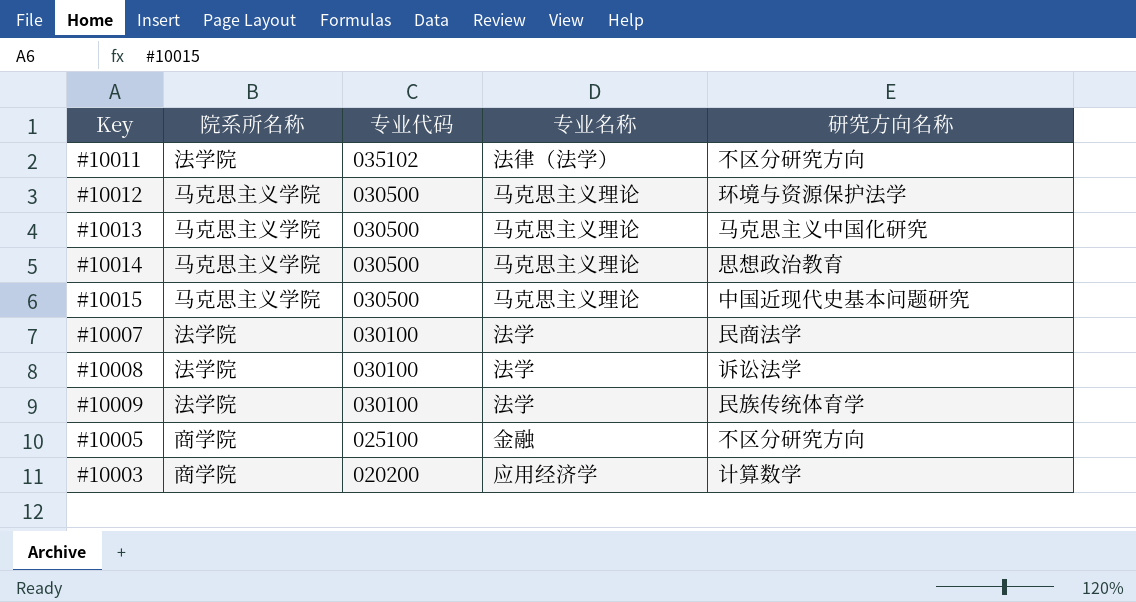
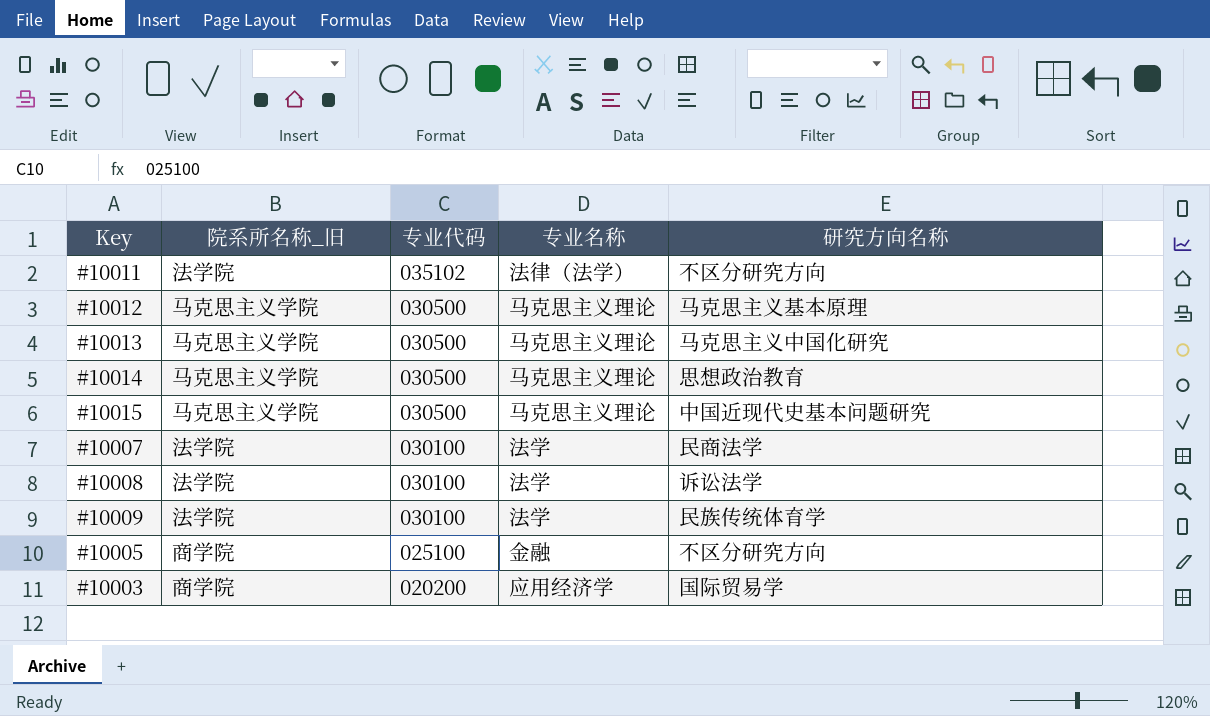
column name: 院系所名称 -> 院系所名称_旧
#10012 | 研究方向名称: 环境与资源保护法学 -> 马克思主义基本原理
#10003 | 研究方向名称: 计算数学 -> 国际贸易学

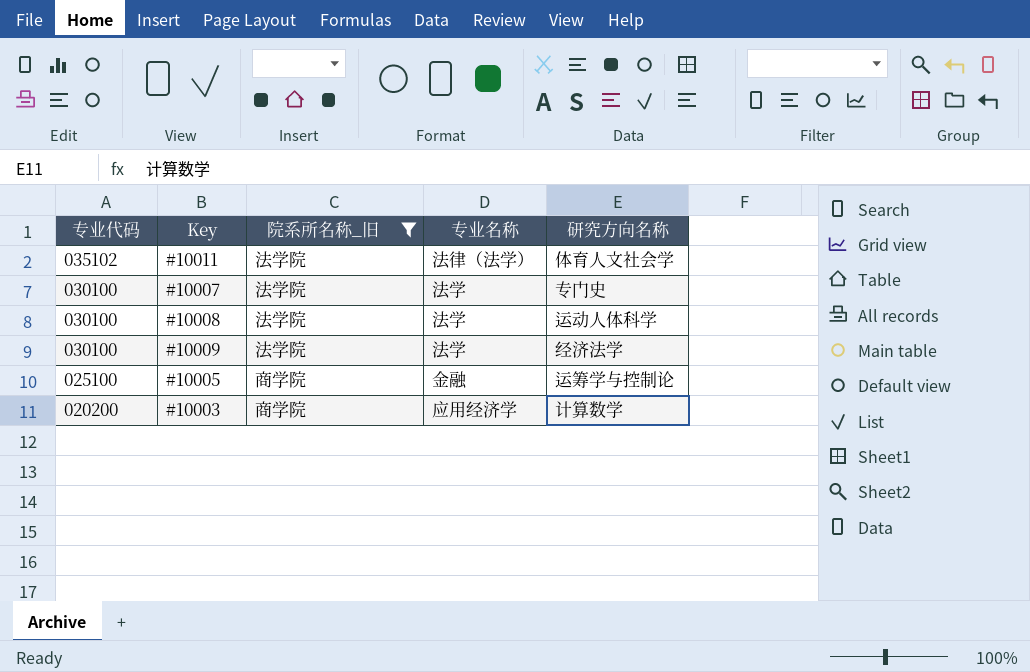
filter: none -> 院系所名称_旧 != 马克思主义学院
column 专业代码 | position: 3 -> 1
#10011 | 研究方向名称: 不区分研究方向 -> 体育人文社会学
#10007 | 研究方向名称: 民商法学 -> 专门史
#10008 | 研究方向名称: 诉讼法学 -> 运动人体科学
#10009 | 研究方向名称: 民族传统体育学 -> 经济法学
#10005 | 研究方向名称: 不区分研究方向 -> 运筹学与控制论
#10003 | 研究方向名称: 国际贸易学 -> 计算数学

